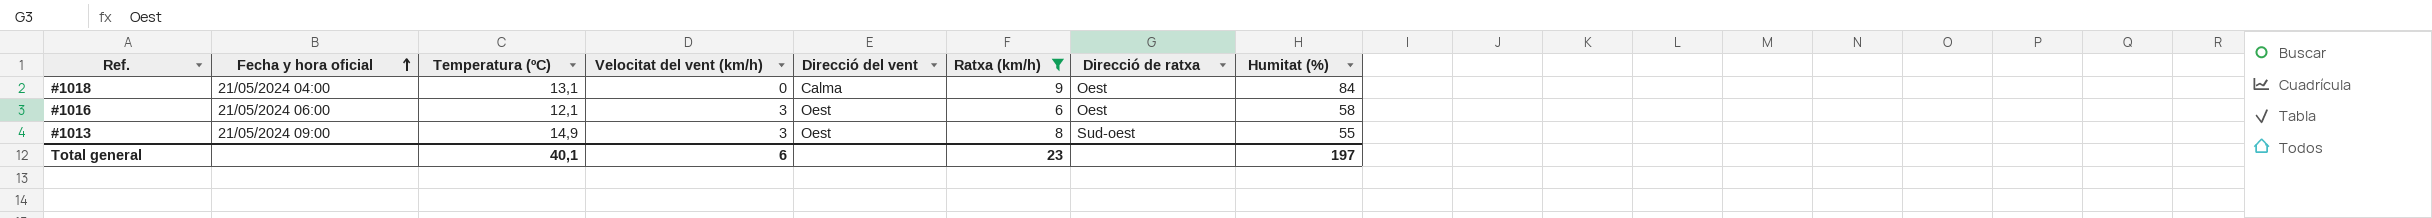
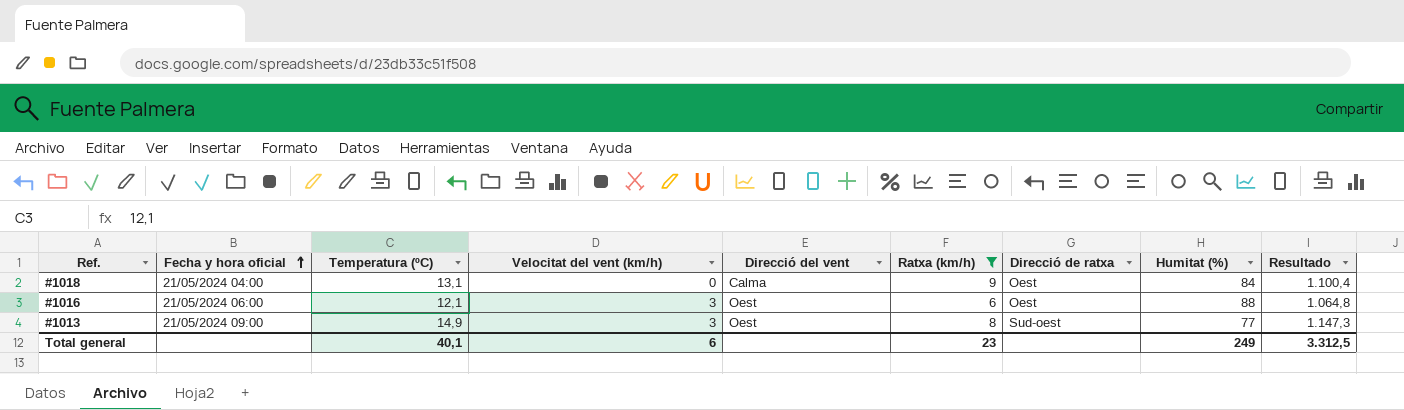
column Resultado | formula: none -> [Temperatura (ºC)] * [Humitat (%)]
#1016 | Humitat (%): 58 -> 88
#1013 | Humitat (%): 55 -> 77
Total general | Humitat (%): 197 -> 249

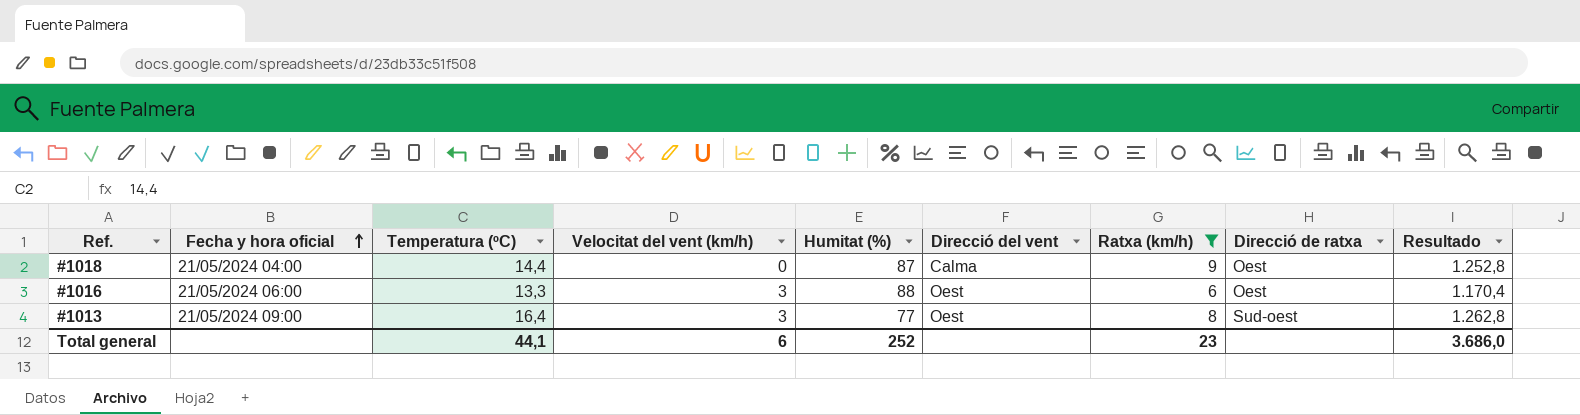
column Humitat (%) | position: 8 -> 5
#1018 | Temperatura (ºC): 13,1 -> 14,4
#1018 | Humitat (%): 84 -> 87
#1018 | Resultado: 1.100,4 -> 1.252,8
#1016 | Temperatura (ºC): 12,1 -> 13,3
#1016 | Resultado: 1.064,8 -> 1.170,4
#1013 | Temperatura (ºC): 14,9 -> 16,4
#1013 | Resultado: 1.147,3 -> 1.262,8
Total general | Temperatura (ºC): 40,1 -> 44,1
Total general | Humitat (%): 249 -> 252
Total general | Resultado: 3.312,5 -> 3.686,0

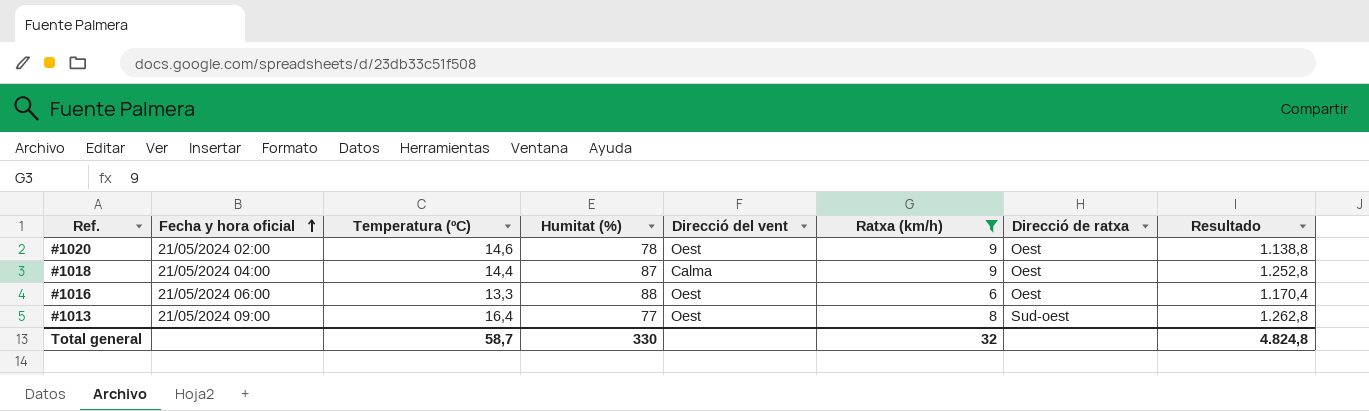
column Velocitat del vent (km/h) | position: 4 -> none
row #1020: none -> 21/05/2024 02:00 | 14,6 | 78 | Oest | 9 | Oest | 1.138,8
Total general | Temperatura (ºC): 44,1 -> 58,7
Total general | Humitat (%): 252 -> 330
Total general | Ratxa (km/h): 23 -> 32
Total general | Resultado: 3.686,0 -> 4.824,8

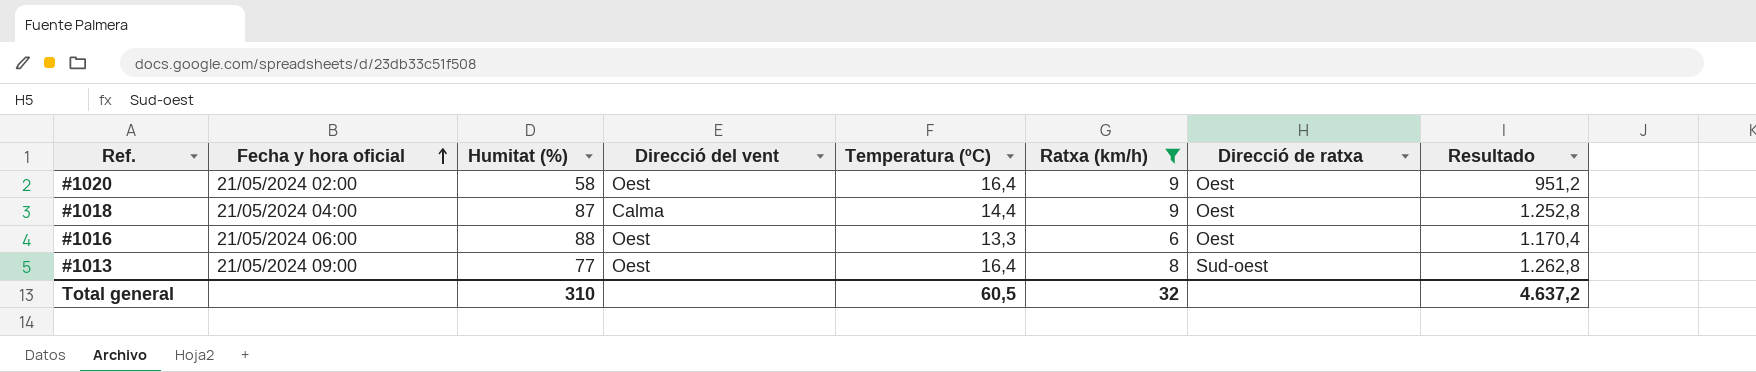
column Temperatura (ºC) | position: 3 -> 5
#1020 | Humitat (%): 78 -> 58
#1020 | Temperatura (ºC): 14,6 -> 16,4
#1020 | Resultado: 1.138,8 -> 951,2
Total general | Humitat (%): 330 -> 310
Total general | Temperatura (ºC): 58,7 -> 60,5
Total general | Resultado: 4.824,8 -> 4.637,2

